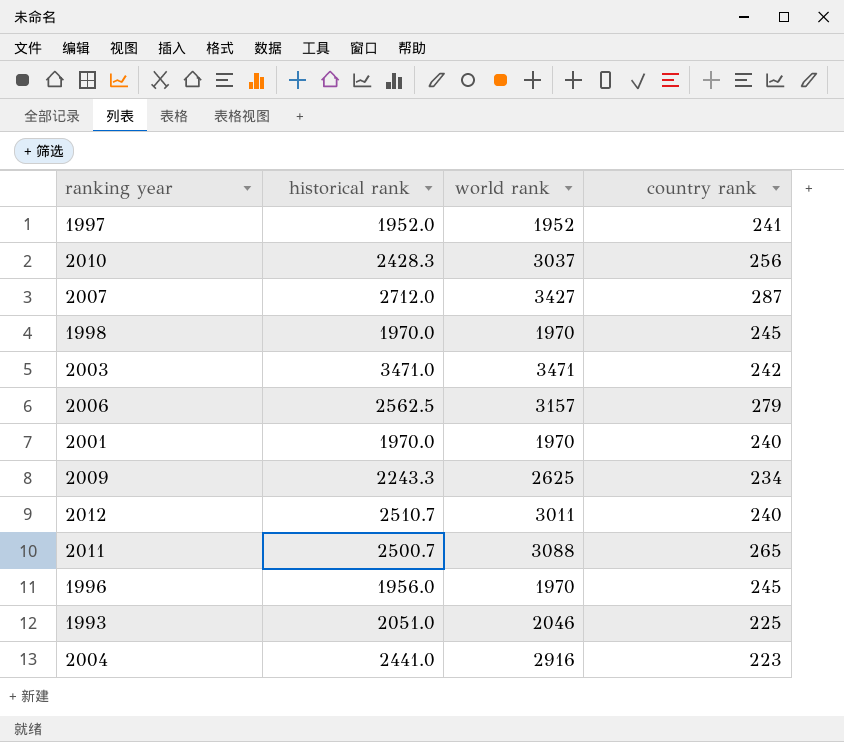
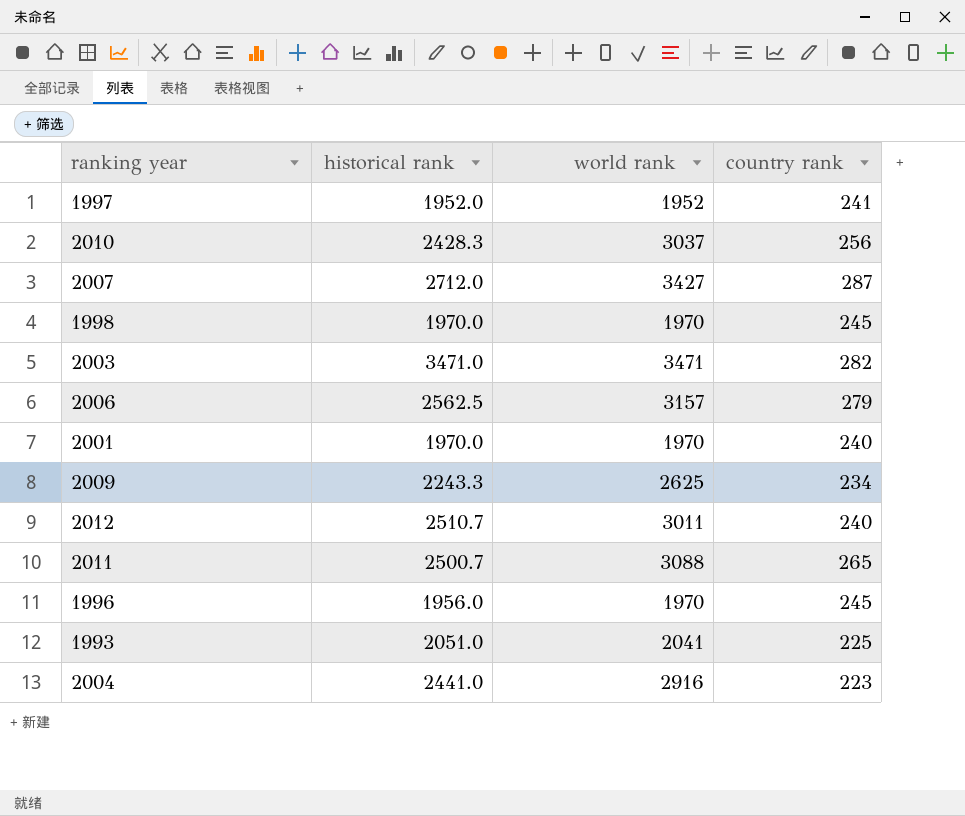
2003 | country rank: 242 -> 282
1993 | world rank: 2046 -> 2041

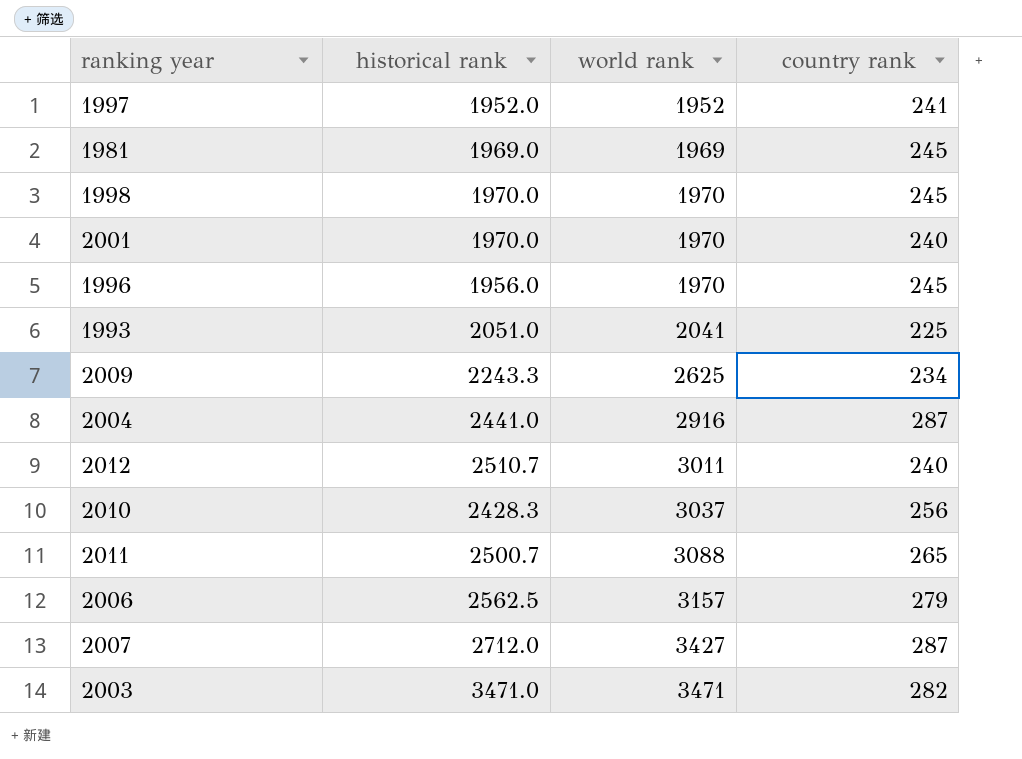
row order: none -> world rank ascending
row 1981: none -> 1969.0 | 1969 | 245
2004 | country rank: 223 -> 287

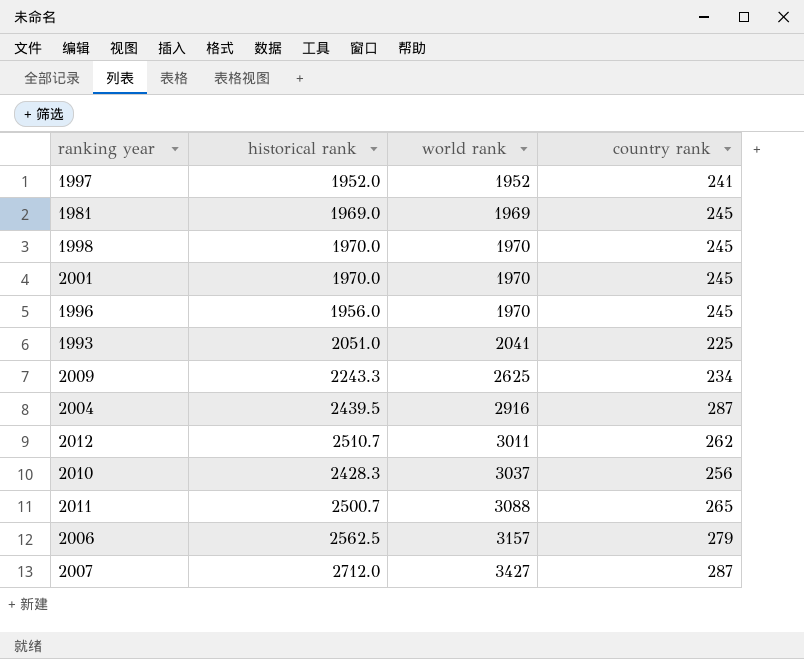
row 2003: 3471.0 | 3471 | 282 -> none
2001 | country rank: 240 -> 245
2004 | historical rank: 2441.0 -> 2439.5
2012 | country rank: 240 -> 262

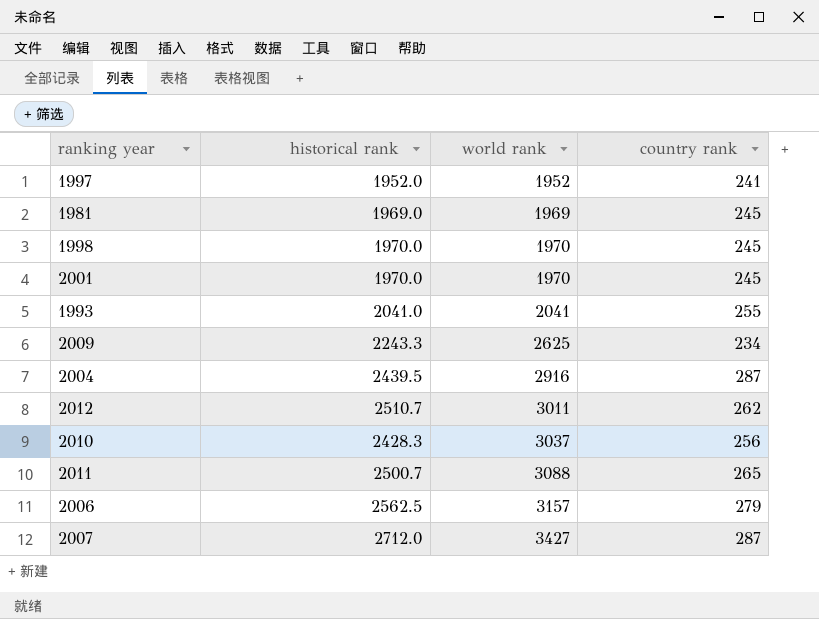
row 1996: 1956.0 | 1970 | 245 -> none
1993 | historical rank: 2051.0 -> 2041.0
1993 | country rank: 225 -> 255

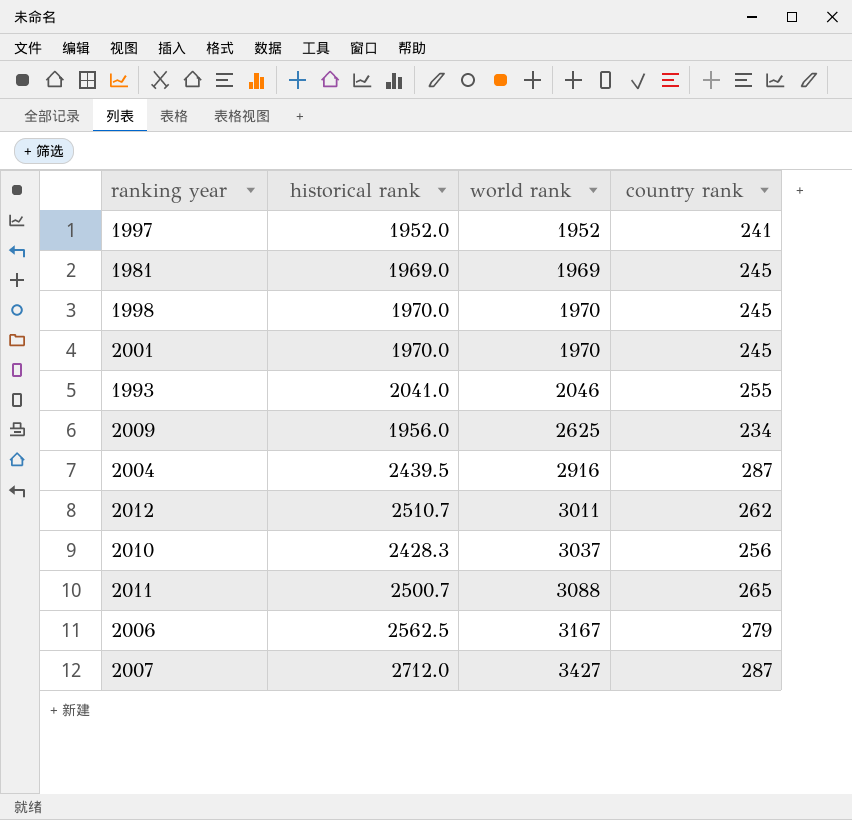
1993 | world rank: 2041 -> 2046
2009 | historical rank: 2243.3 -> 1956.0
2006 | world rank: 3157 -> 3167

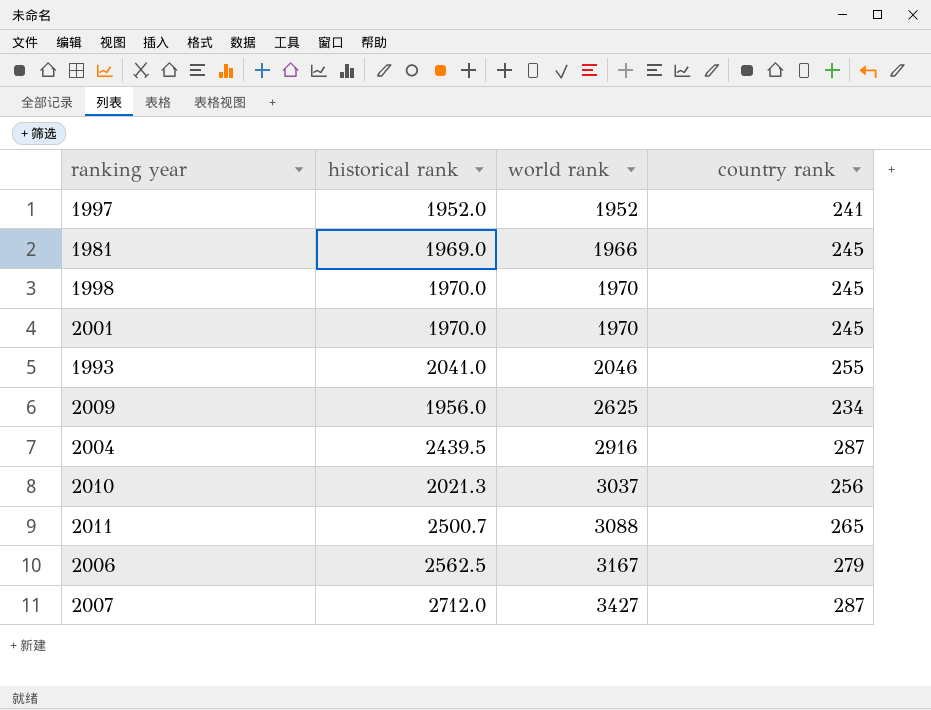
row 2012: 2510.7 | 3011 | 262 -> none
1981 | world rank: 1969 -> 1966
2010 | historical rank: 2428.3 -> 2021.3

